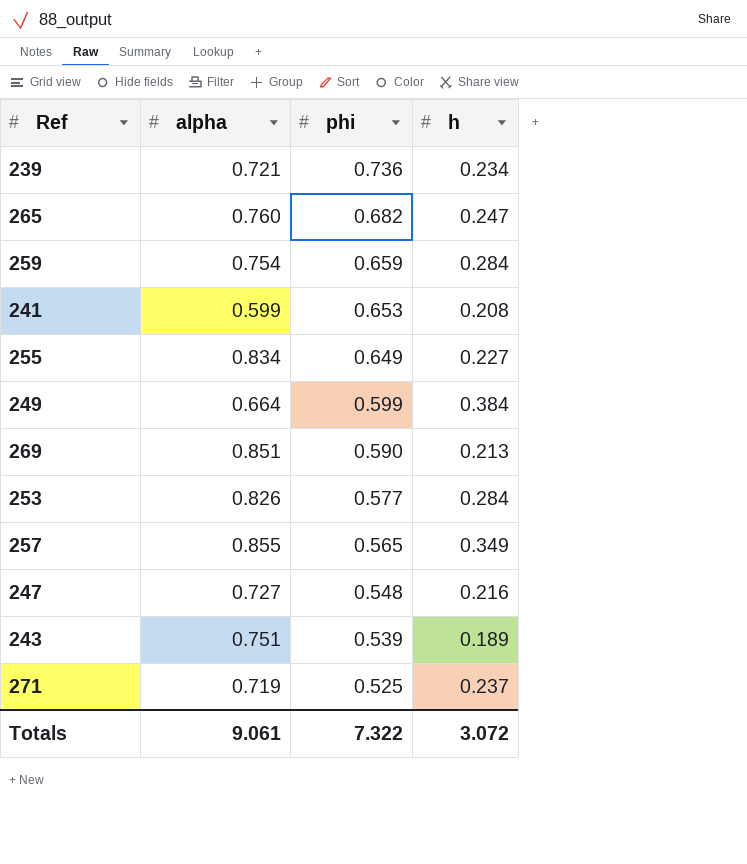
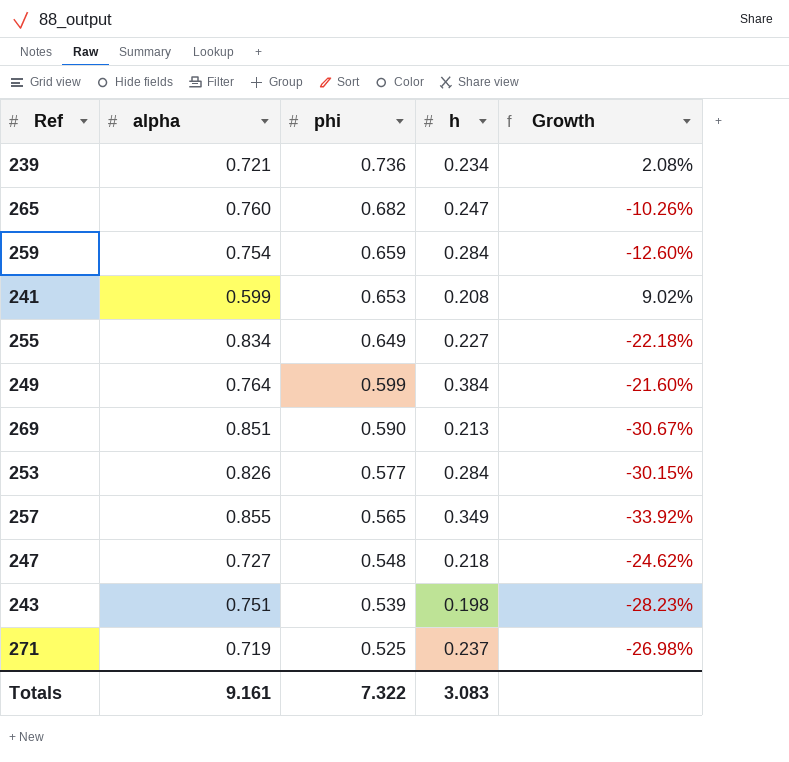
column Growth | formula: none -> ([phi] - [alpha]) / [alpha]
249 | alpha: 0.664 -> 0.764
247 | h: 0.216 -> 0.218
243 | h: 0.189 -> 0.198
Totals | alpha: 9.061 -> 9.161
Totals | h: 3.072 -> 3.083

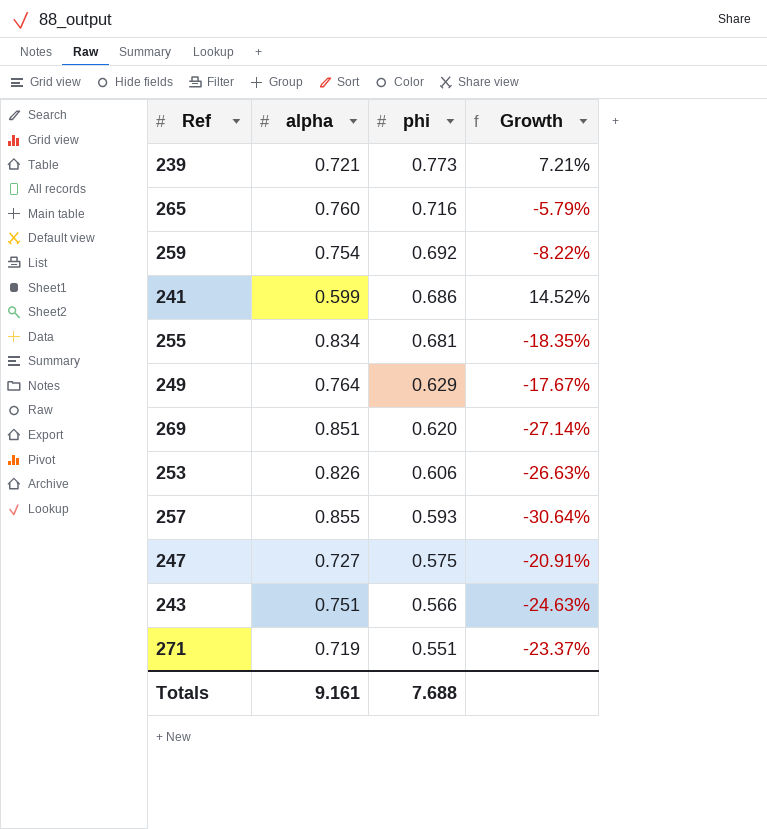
column h | position: 4 -> none
239 | phi: 0.736 -> 0.773
239 | Growth: 2.08% -> 7.21%
265 | phi: 0.682 -> 0.716
265 | Growth: -10.26% -> -5.79%
259 | phi: 0.659 -> 0.692
259 | Growth: -12.60% -> -8.22%
241 | phi: 0.653 -> 0.686
241 | Growth: 9.02% -> 14.52%
255 | phi: 0.649 -> 0.681
255 | Growth: -22.18% -> -18.35%
249 | phi: 0.599 -> 0.629
249 | Growth: -21.60% -> -17.67%
269 | phi: 0.590 -> 0.620
269 | Growth: -30.67% -> -27.14%
253 | phi: 0.577 -> 0.606
253 | Growth: -30.15% -> -26.63%
257 | phi: 0.565 -> 0.593
257 | Growth: -33.92% -> -30.64%
247 | phi: 0.548 -> 0.575
247 | Growth: -24.62% -> -20.91%
243 | phi: 0.539 -> 0.566
243 | Growth: -28.23% -> -24.63%
271 | phi: 0.525 -> 0.551
271 | Growth: -26.98% -> -23.37%
Totals | phi: 7.322 -> 7.688

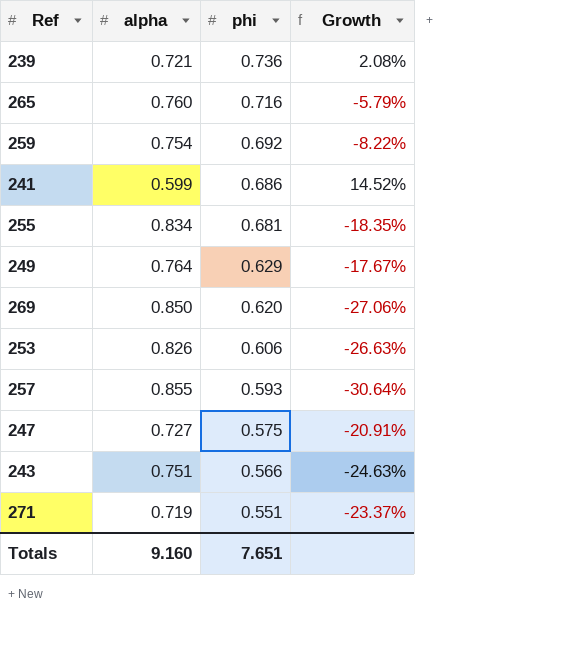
239 | phi: 0.773 -> 0.736
239 | Growth: 7.21% -> 2.08%
269 | alpha: 0.851 -> 0.850
269 | Growth: -27.14% -> -27.06%
Totals | alpha: 9.161 -> 9.160
Totals | phi: 7.688 -> 7.651

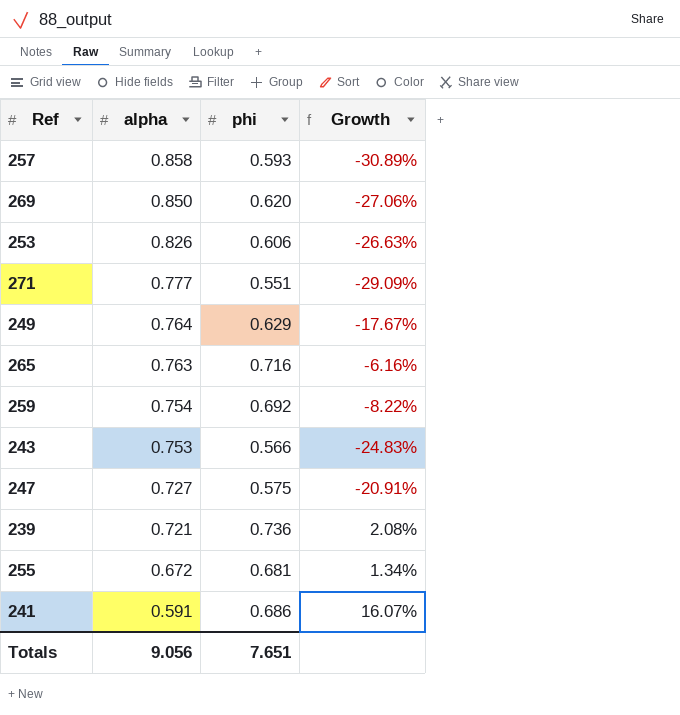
row order: phi descending -> alpha descending
257 | alpha: 0.855 -> 0.858
257 | Growth: -30.64% -> -30.89%
271 | alpha: 0.719 -> 0.777
271 | Growth: -23.37% -> -29.09%
265 | alpha: 0.760 -> 0.763
265 | Growth: -5.79% -> -6.16%
243 | alpha: 0.751 -> 0.753
243 | Growth: -24.63% -> -24.83%
255 | alpha: 0.834 -> 0.672
255 | Growth: -18.35% -> 1.34%
241 | alpha: 0.599 -> 0.591
241 | Growth: 14.52% -> 16.07%
Totals | alpha: 9.160 -> 9.056

